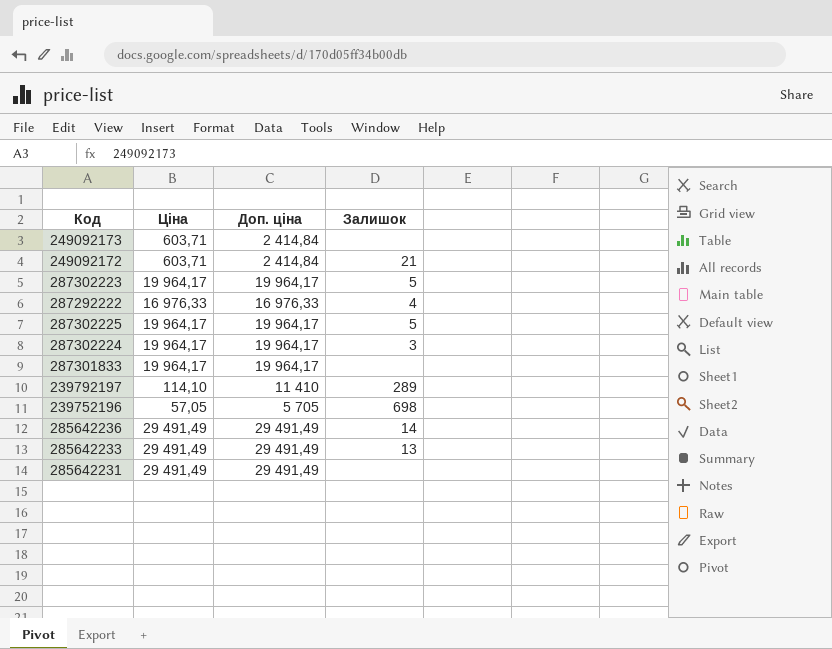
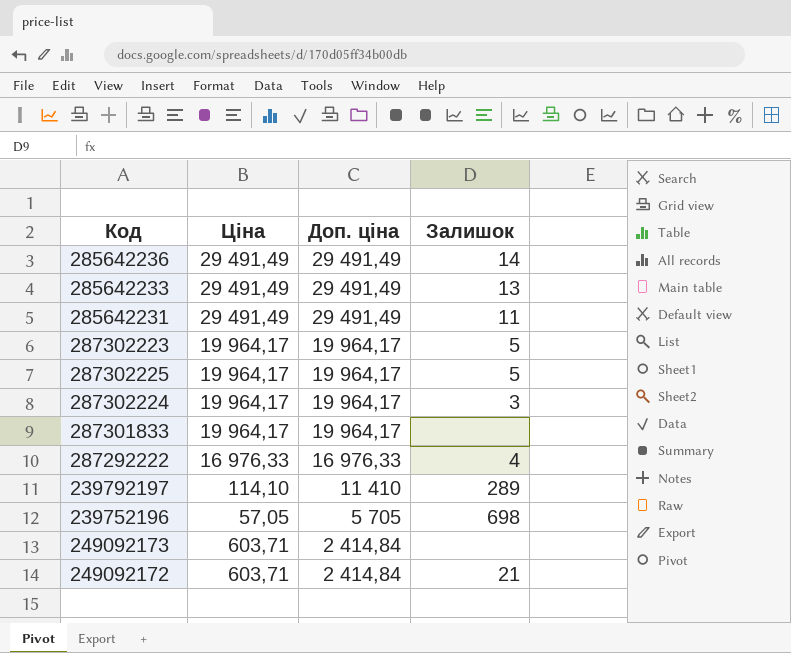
row order: none -> Доп. ціна descending
285642231 | Залишок: none -> 11

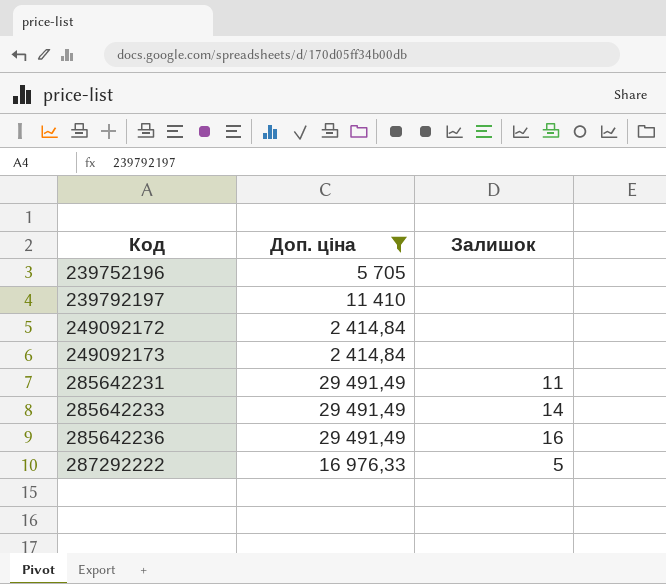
filter: none -> Доп. ціна != 19 964,17
row order: Доп. ціна descending -> Код ascending
column Ціна | position: 2 -> none
239752196 | Залишок: 698 -> none
239792197 | Залишок: 289 -> none
249092172 | Залишок: 21 -> none
285642233 | Залишок: 13 -> 14
285642236 | Залишок: 14 -> 16
287292222 | Залишок: 4 -> 5

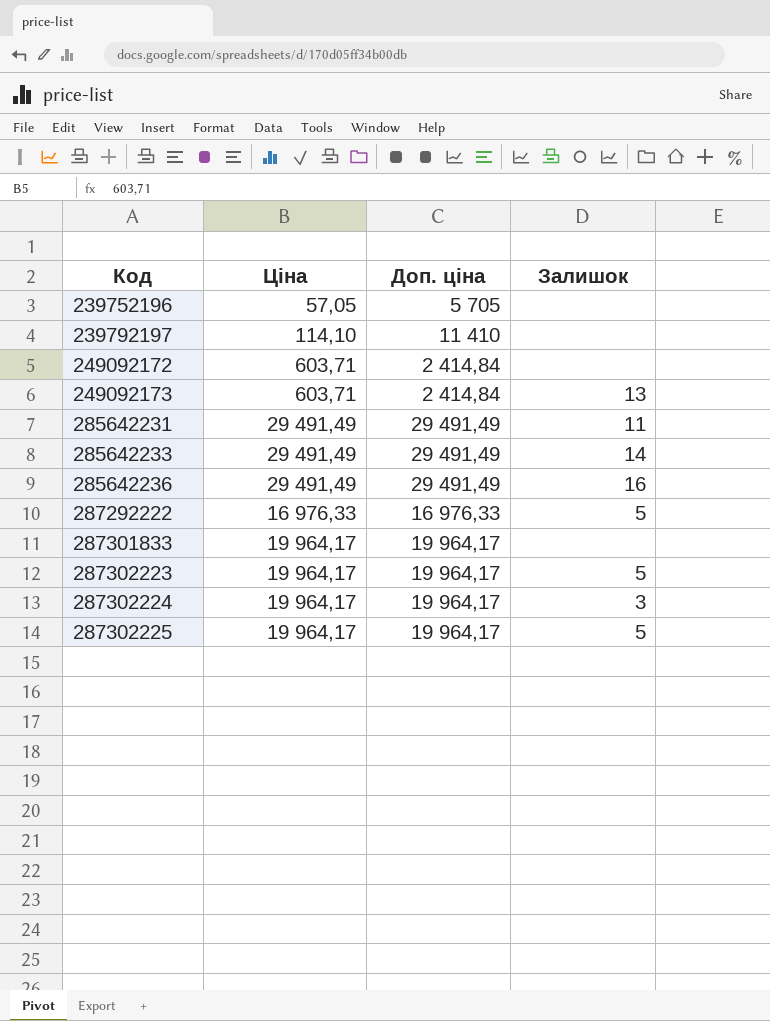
filter: Доп. ціна != 19 964,17 -> none
column Ціна | position: none -> 2
249092173 | Залишок: none -> 13

